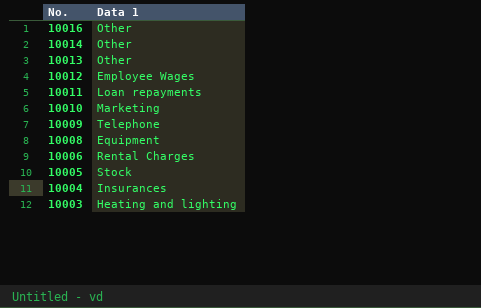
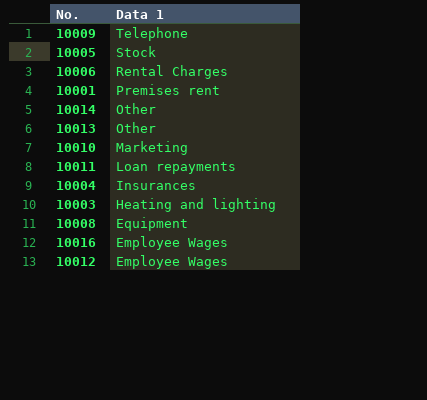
row order: No. descending -> Data 1 descending
row 10001: none -> Premises rent
10016 | Data 1: Other -> Employee Wages

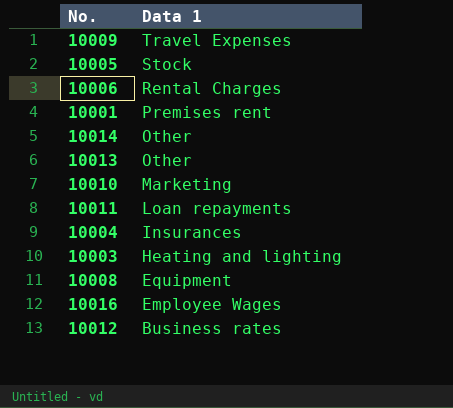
10009 | Data 1: Telephone -> Travel Expenses
10012 | Data 1: Employee Wages -> Business rates

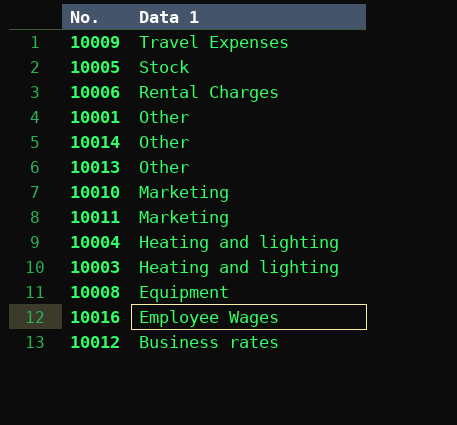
10001 | Data 1: Premises rent -> Other
10011 | Data 1: Loan repayments -> Marketing
10004 | Data 1: Insurances -> Heating and lighting

